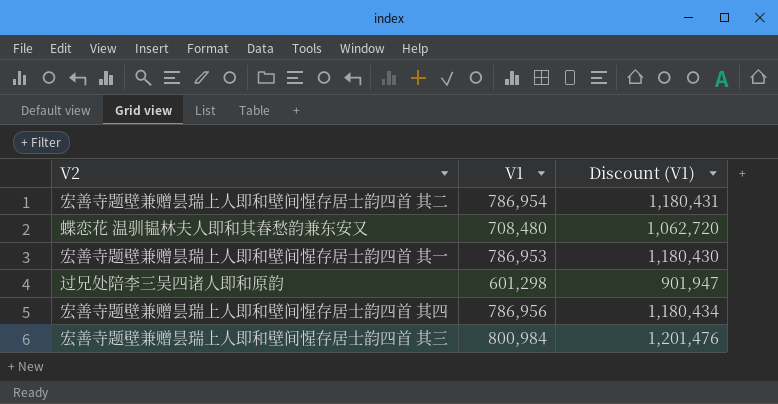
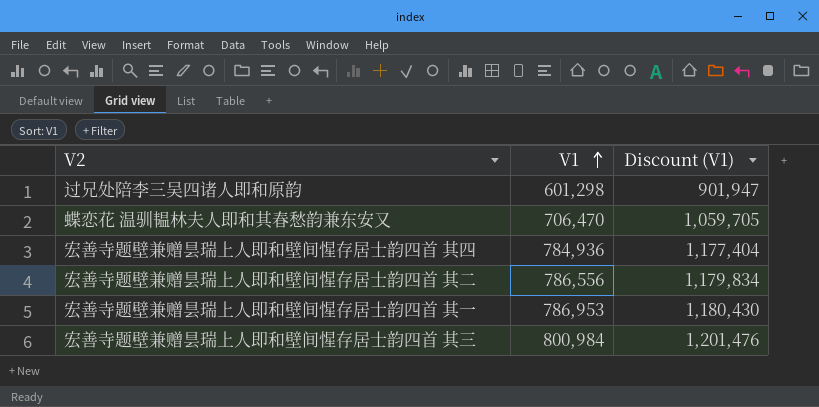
row order: none -> V1 ascending
蝶恋花 温驯韫林夫人即和其春愁韵兼东安又 | V1: 708,480 -> 706,470
蝶恋花 温驯韫林夫人即和其春愁韵兼东安又 | Discount (V1): 1,062,720 -> 1,059,705
宏善寺题壁兼赠昙瑞上人即和壁间惺存居士韵四首 其四 | V1: 786,956 -> 784,936
宏善寺题壁兼赠昙瑞上人即和壁间惺存居士韵四首 其四 | Discount (V1): 1,180,434 -> 1,177,404
宏善寺题壁兼赠昙瑞上人即和壁间惺存居士韵四首 其二 | V1: 786,954 -> 786,556
宏善寺题壁兼赠昙瑞上人即和壁间惺存居士韵四首 其二 | Discount (V1): 1,180,431 -> 1,179,834

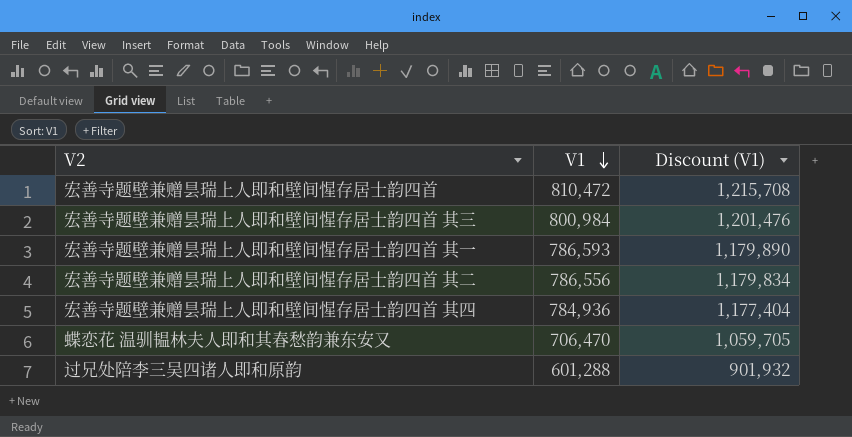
row order: V1 ascending -> V1 descending
row 宏善寺题壁兼赠昙瑞上人即和壁间惺存居士韵四首: none -> 810,472 | 1,215,708
宏善寺题壁兼赠昙瑞上人即和壁间惺存居士韵四首 其一 | V1: 786,953 -> 786,593
宏善寺题壁兼赠昙瑞上人即和壁间惺存居士韵四首 其一 | Discount (V1): 1,180,430 -> 1,179,890
过兄处陪李三吴四诸人即和原韵 | V1: 601,298 -> 601,288
过兄处陪李三吴四诸人即和原韵 | Discount (V1): 901,947 -> 901,932

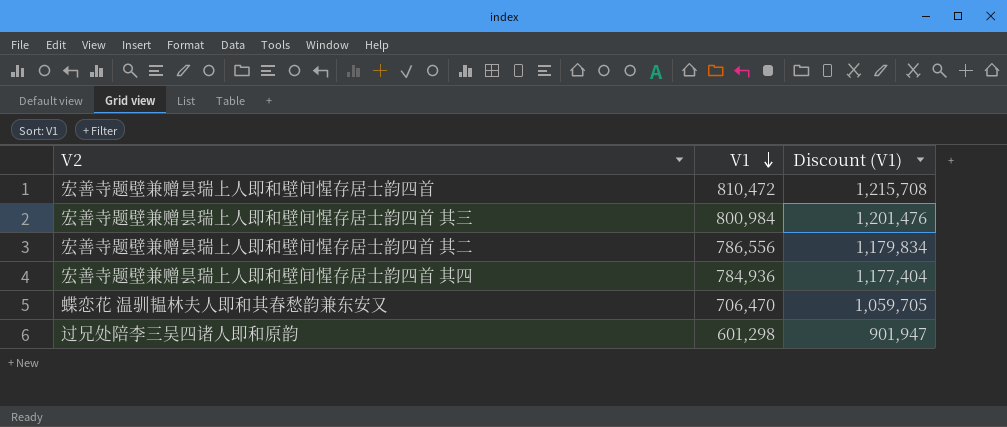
row 宏善寺题壁兼赠昙瑞上人即和壁间惺存居士韵四首 其一: 786,593 | 1,179,890 -> none
过兄处陪李三吴四诸人即和原韵 | V1: 601,288 -> 601,298
过兄处陪李三吴四诸人即和原韵 | Discount (V1): 901,932 -> 901,947

